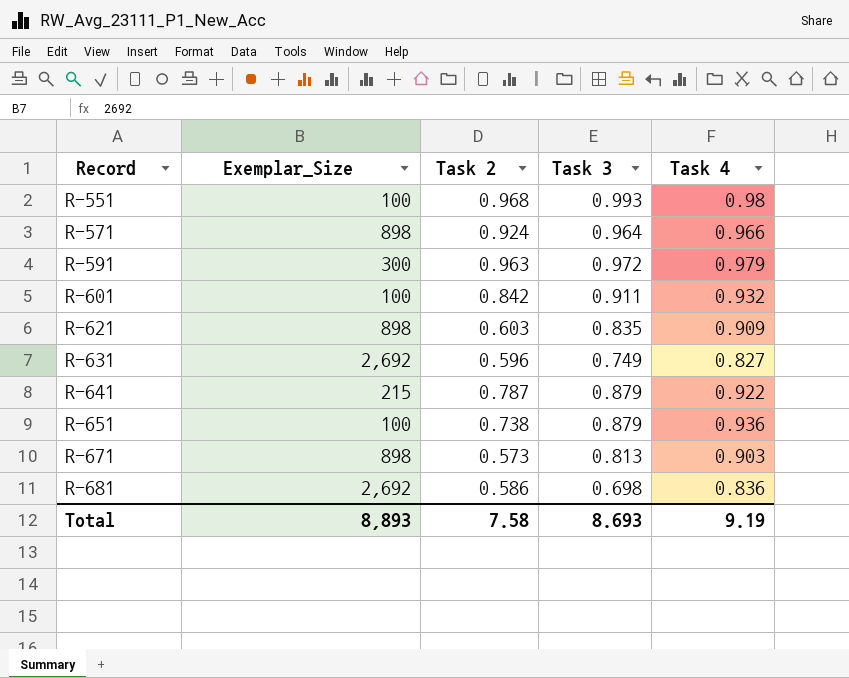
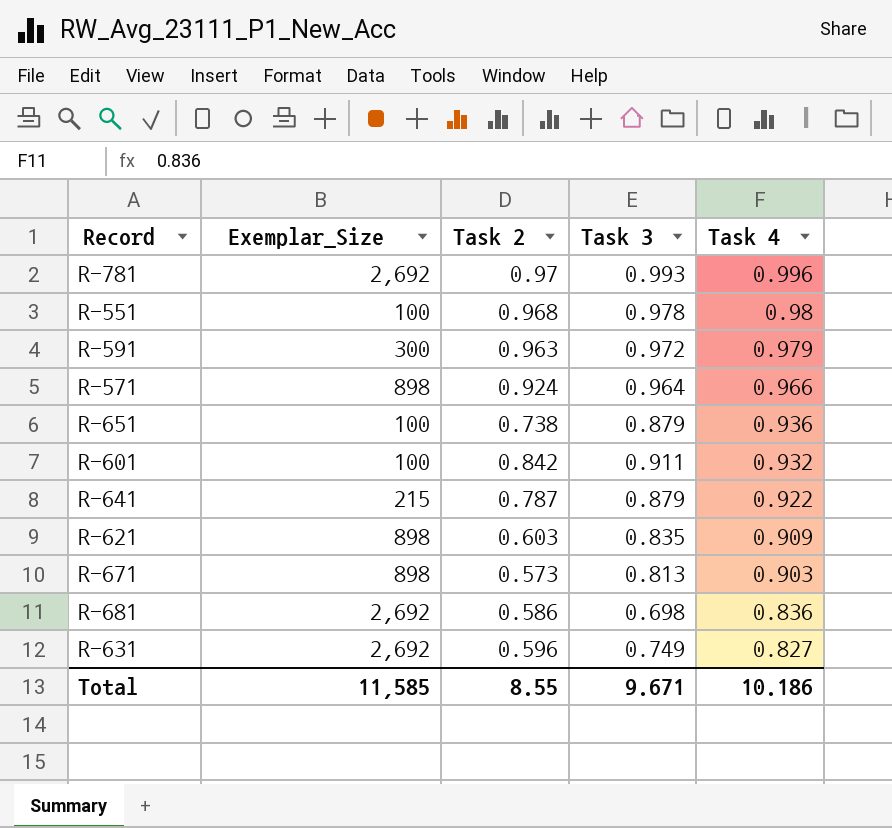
row order: Record ascending -> Task 4 descending
row R-781: none -> 2,692 | 0.97 | 0.993 | 0.996
R-551 | Task 3: 0.993 -> 0.978
Total | Exemplar_Size: 8,893 -> 11,585
Total | Task 2: 7.58 -> 8.55
Total | Task 3: 8.693 -> 9.671
Total | Task 4: 9.19 -> 10.186

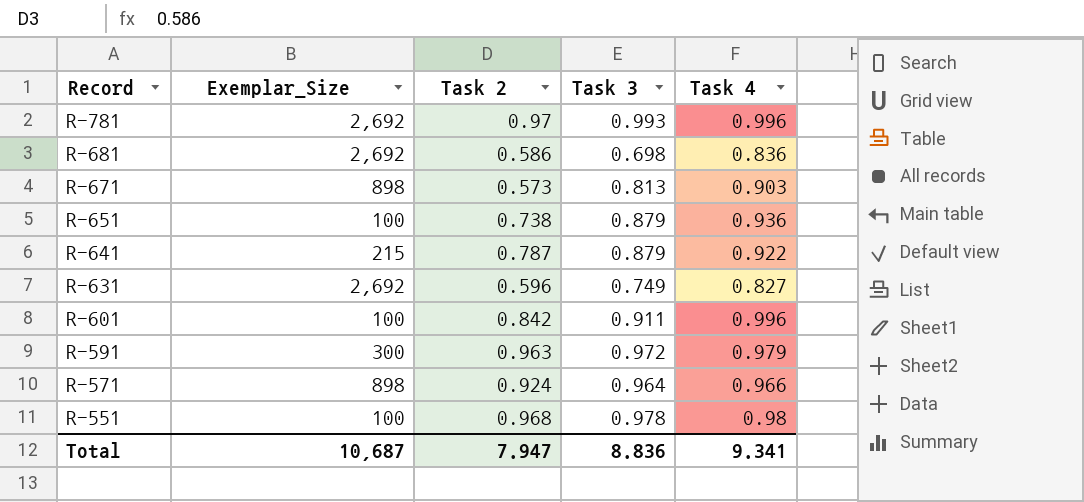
row order: Task 4 descending -> Record descending
row R-621: 898 | 0.603 | 0.835 | 0.909 -> none
R-601 | Task 4: 0.932 -> 0.996
Total | Exemplar_Size: 11,585 -> 10,687
Total | Task 2: 8.55 -> 7.947
Total | Task 3: 9.671 -> 8.836
Total | Task 4: 10.186 -> 9.341

